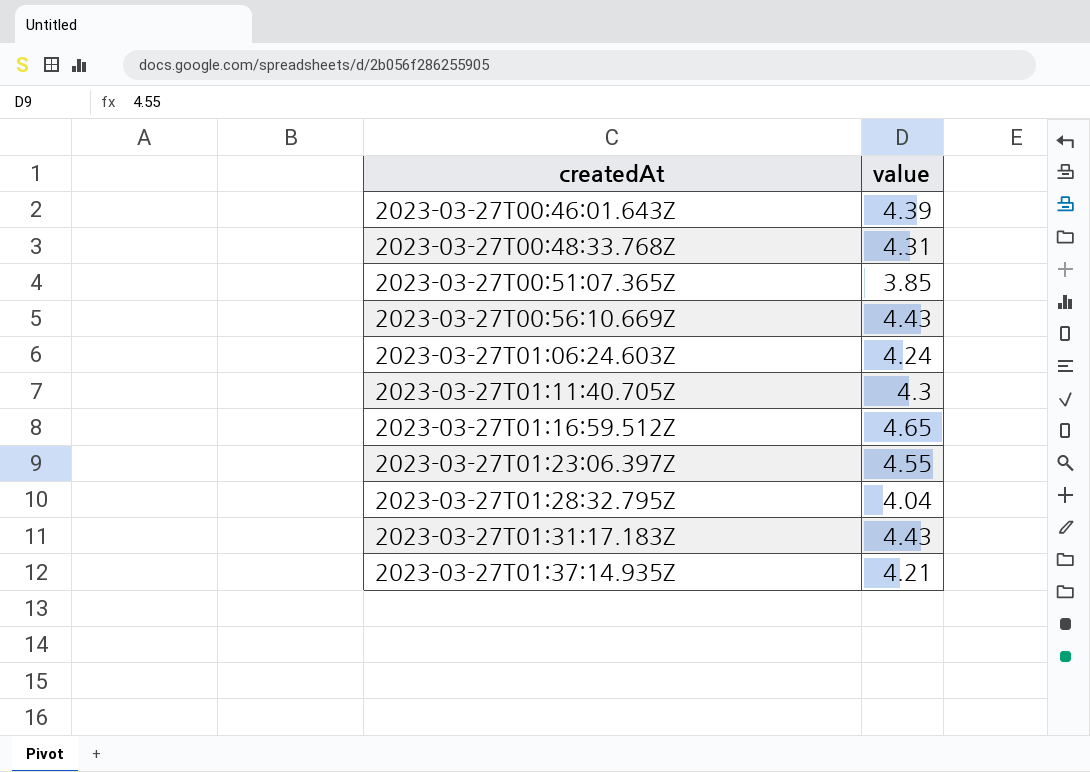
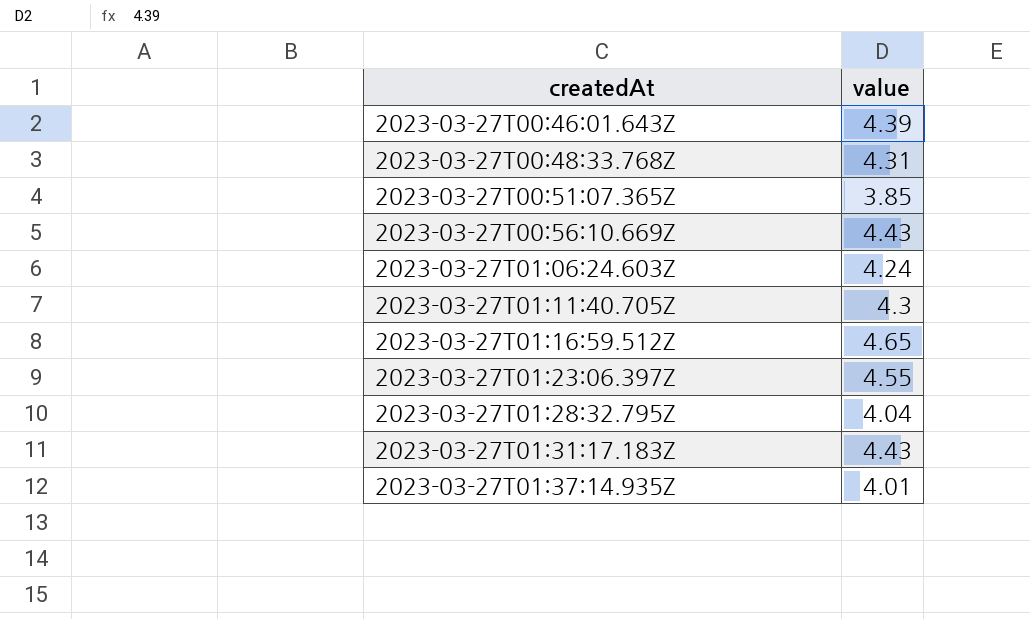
2023-03-27T01:37:14.935Z | value: 4.21 -> 4.01

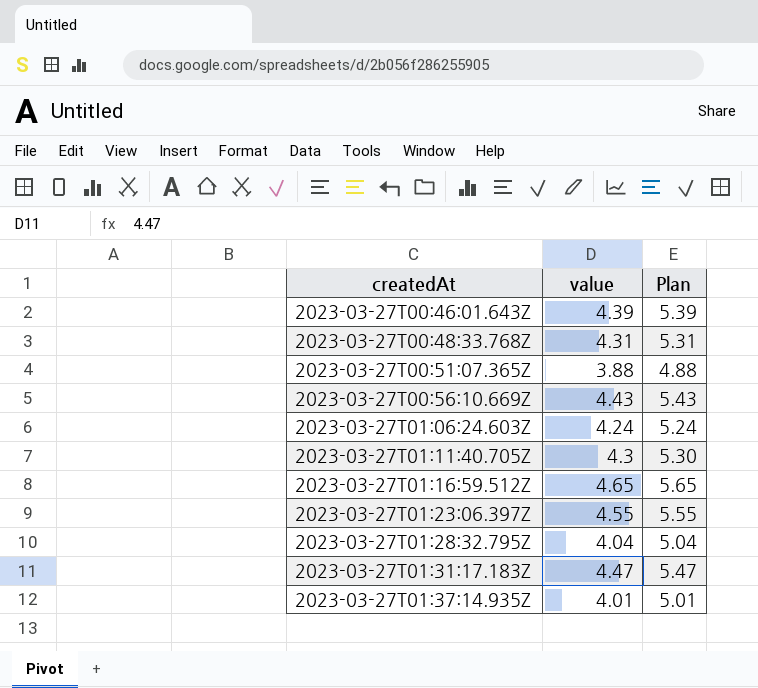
column Plan | formula: none -> [value] + 1
2023-03-27T00:51:07.365Z | value: 3.85 -> 3.88
2023-03-27T01:31:17.183Z | value: 4.43 -> 4.47

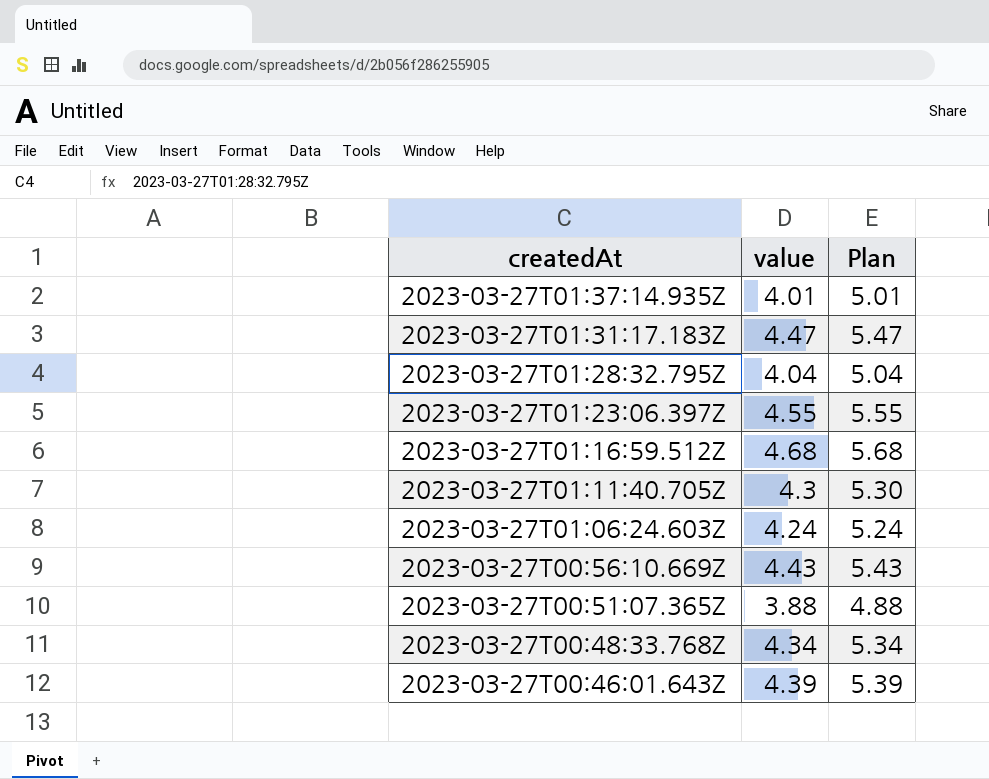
row order: createdAt ascending -> createdAt descending
2023-03-27T01:16:59.512Z | value: 4.65 -> 4.68
2023-03-27T01:16:59.512Z | Plan: 5.65 -> 5.68
2023-03-27T00:48:33.768Z | value: 4.31 -> 4.34
2023-03-27T00:48:33.768Z | Plan: 5.31 -> 5.34

